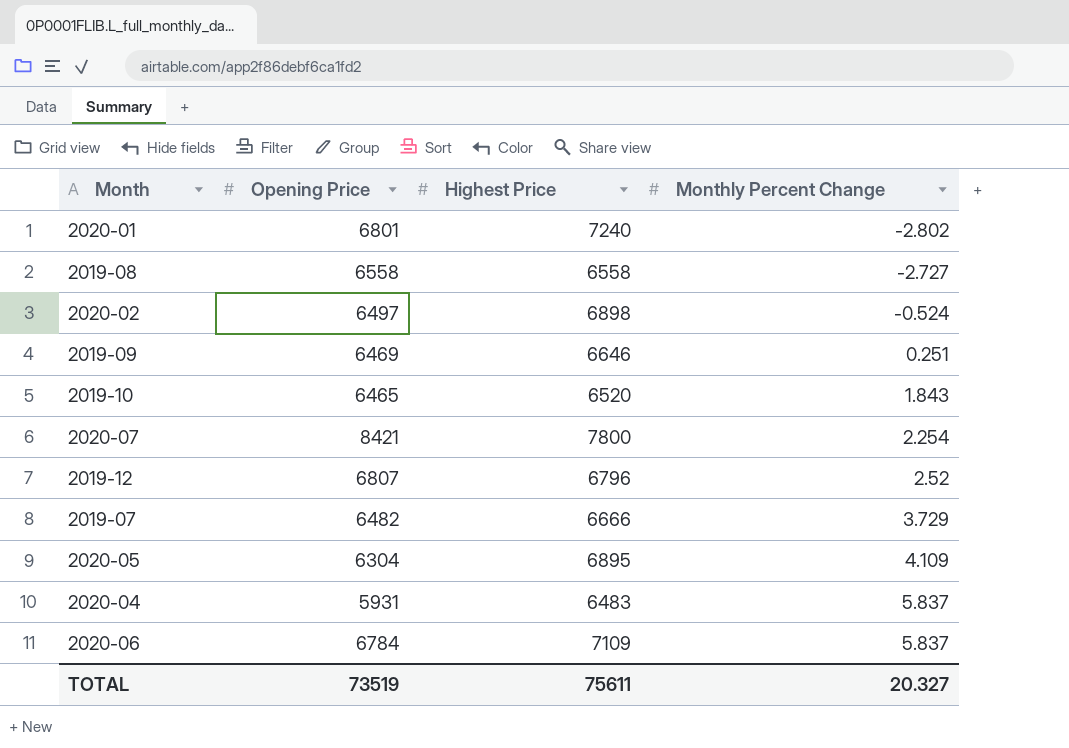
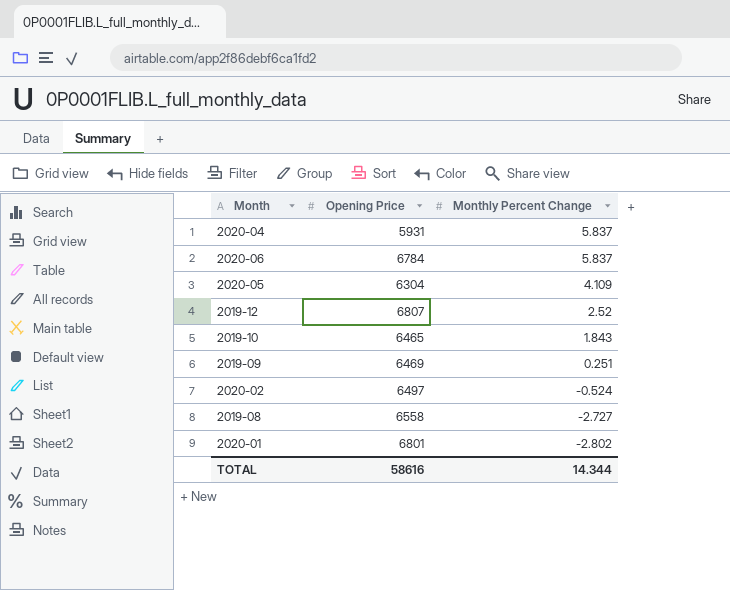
row order: Monthly Percent Change ascending -> Monthly Percent Change descending
column Highest Price | position: 3 -> none
row 2020-07: 8421 | 7800 | 2.254 -> none
row 2019-07: 6482 | 6666 | 3.729 -> none
TOTAL | Opening Price: 73519 -> 58616
TOTAL | Monthly Percent Change: 20.327 -> 14.344

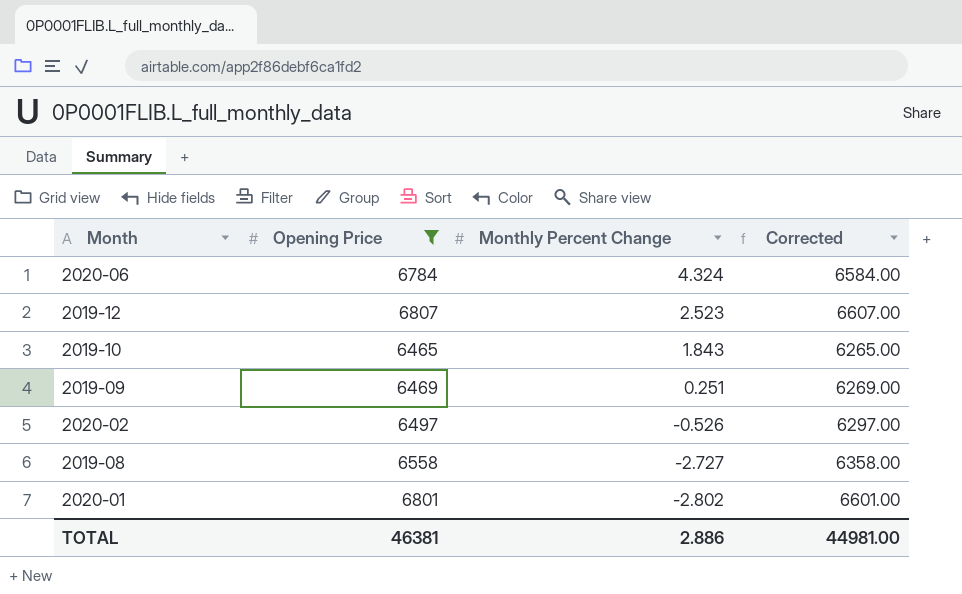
filter: none -> Opening Price >= 6465
column Corrected | formula: none -> [Opening Price] - 200
2020-06 | Monthly Percent Change: 5.837 -> 4.324
2019-12 | Monthly Percent Change: 2.52 -> 2.523
2020-02 | Monthly Percent Change: -0.524 -> -0.526
TOTAL | Opening Price: 58616 -> 46381
TOTAL | Monthly Percent Change: 14.344 -> 2.886

